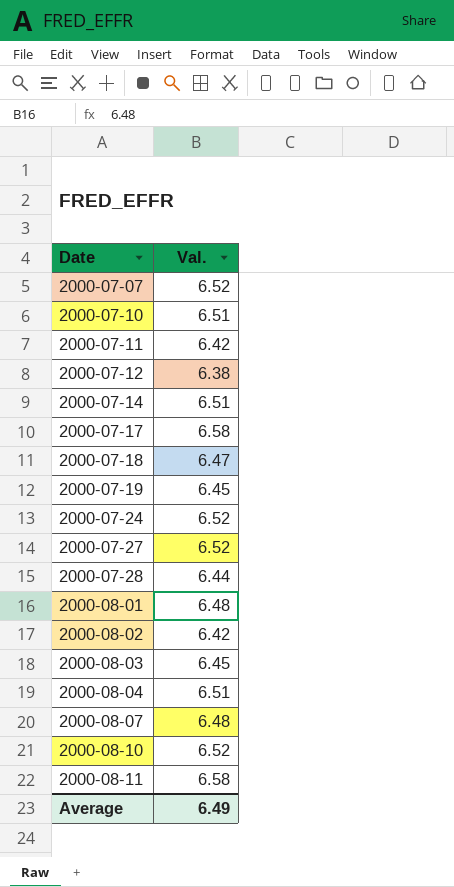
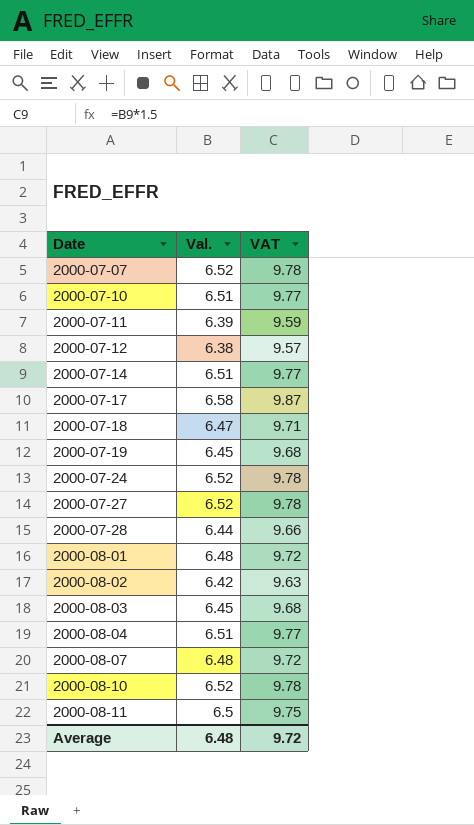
column VAT | formula: none -> [Val.] * 1.5
2000-07-11 | Val.: 6.42 -> 6.39
2000-08-11 | Val.: 6.58 -> 6.5
Average | Val.: 6.49 -> 6.48

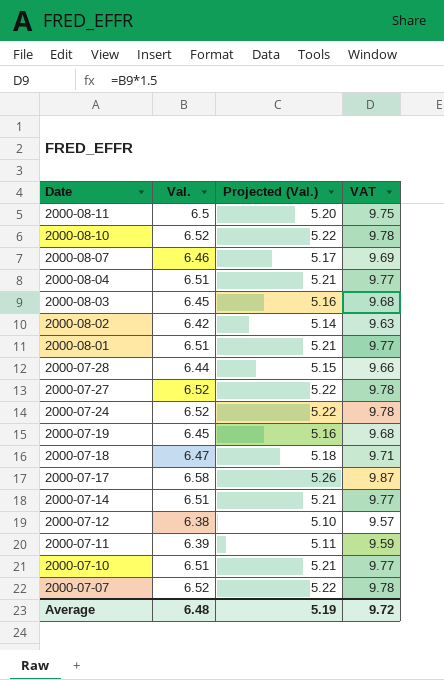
row order: Date ascending -> Date descending
column Projected (Val.) | formula: none -> [Val.] * 0.8
2000-08-07 | Val.: 6.48 -> 6.46
2000-08-07 | VAT: 9.72 -> 9.69
2000-08-01 | Val.: 6.48 -> 6.51
2000-08-01 | VAT: 9.72 -> 9.77

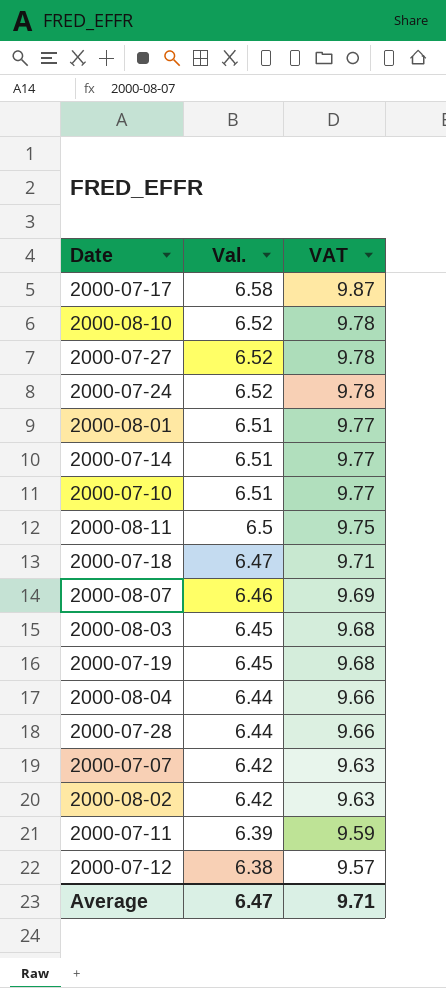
row order: Date descending -> Val. descending
column Projected (Val.) | formula: [Val.] * 0.8 -> none
2000-08-04 | Val.: 6.51 -> 6.44
2000-08-04 | VAT: 9.77 -> 9.66
2000-07-07 | Val.: 6.52 -> 6.42
2000-07-07 | VAT: 9.78 -> 9.63
Average | Val.: 6.48 -> 6.47
Average | VAT: 9.72 -> 9.71

